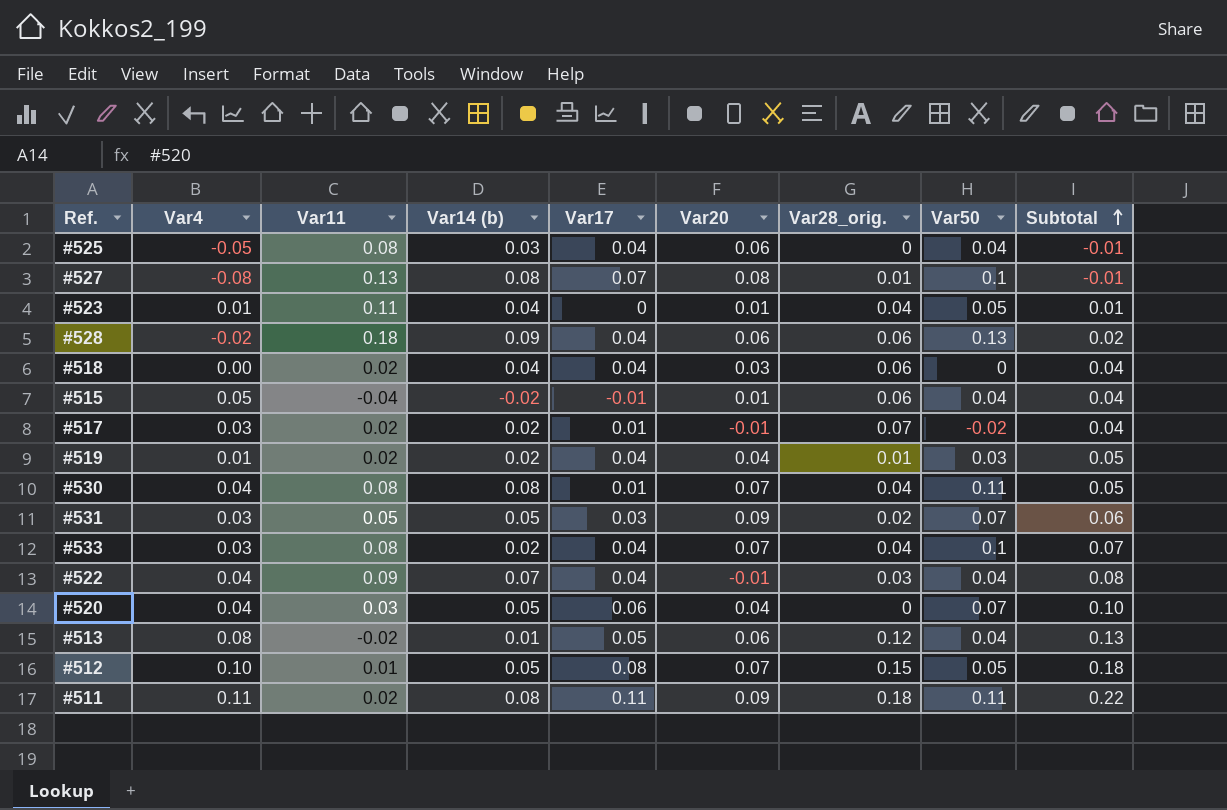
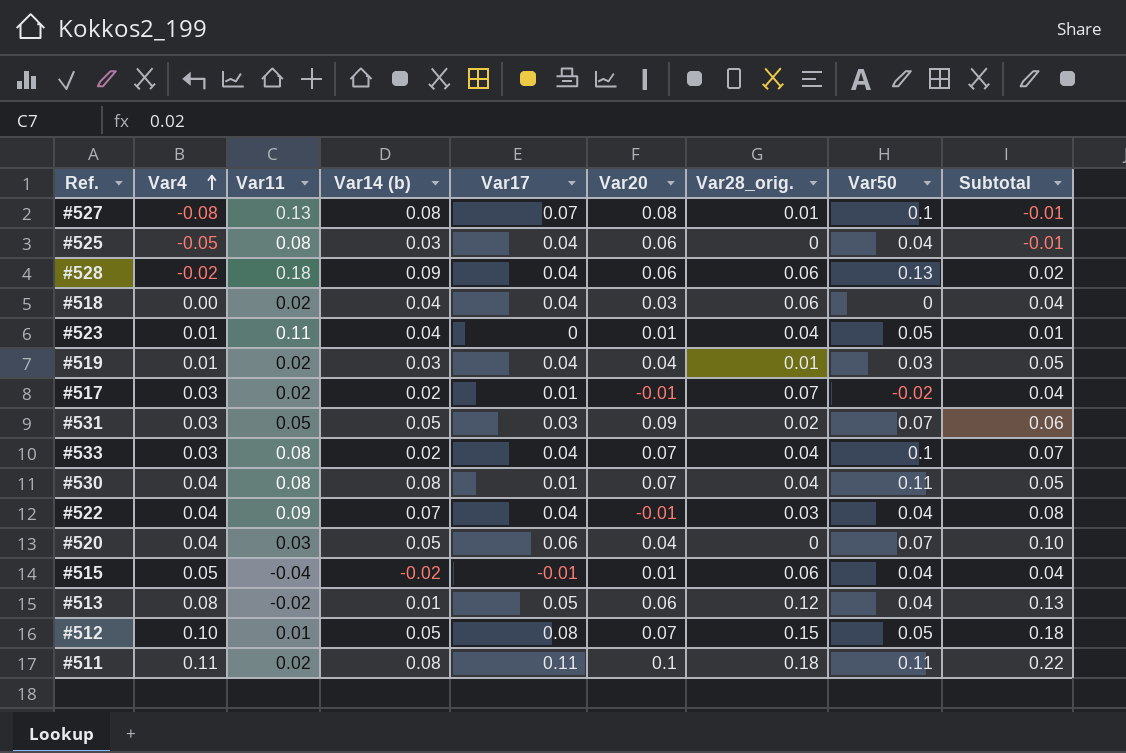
row order: Subtotal ascending -> Var4 ascending
#519 | Var14 (b): 0.02 -> 0.03
#511 | Var20: 0.09 -> 0.1

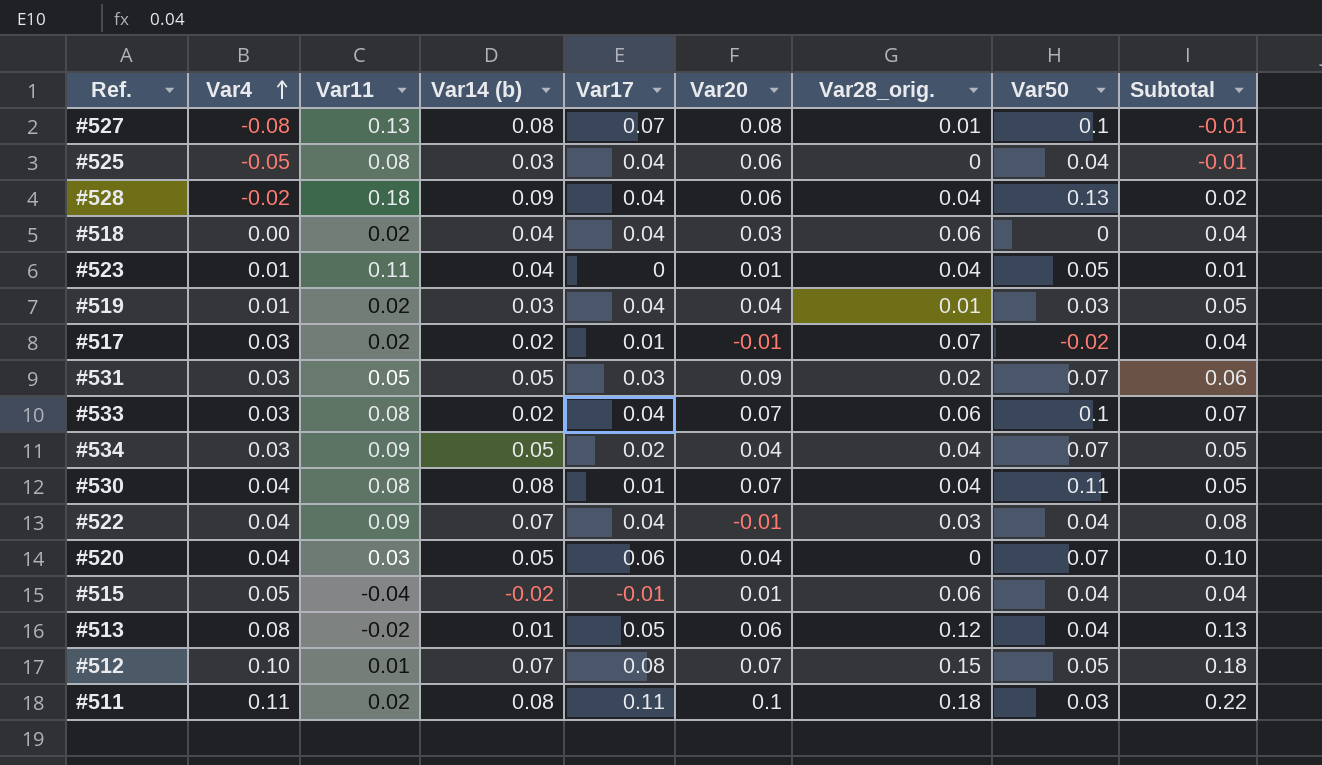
#528 | Var28_orig.: 0.06 -> 0.04
#533 | Var28_orig.: 0.04 -> 0.06
row #534: none -> 0.03 | 0.09 | 0.05 | 0.02 | 0.04 | 0.04 | 0.07 | 0.05
#512 | Var14 (b): 0.05 -> 0.07
#511 | Var50: 0.11 -> 0.03

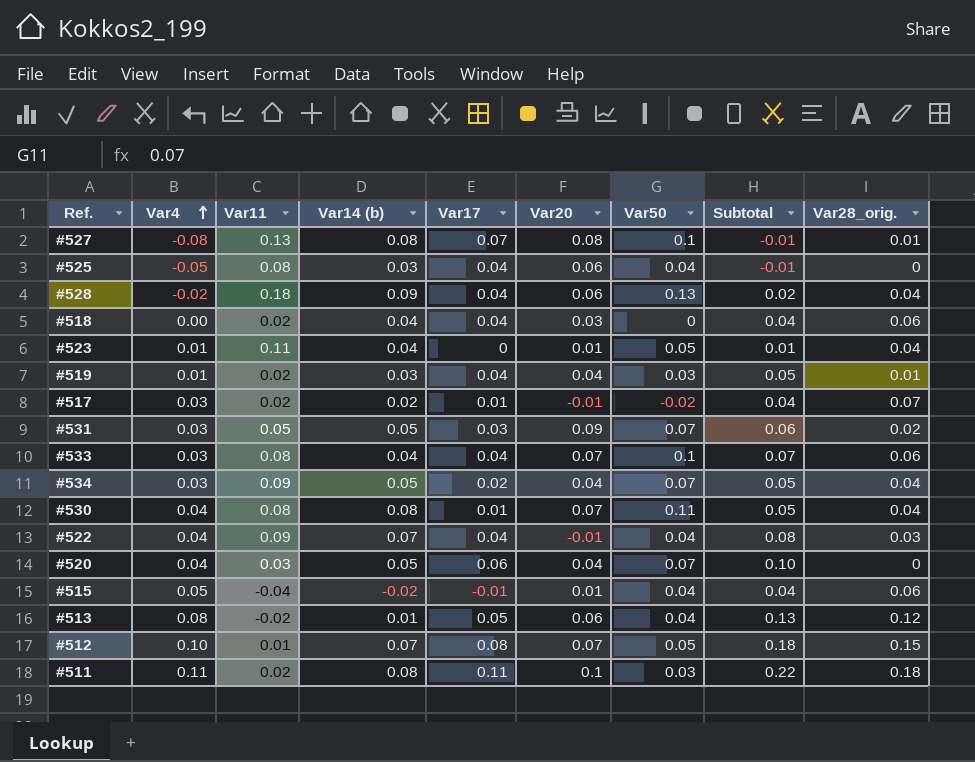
column Var28_orig. | position: 7 -> 9
#533 | Var14 (b): 0.02 -> 0.04

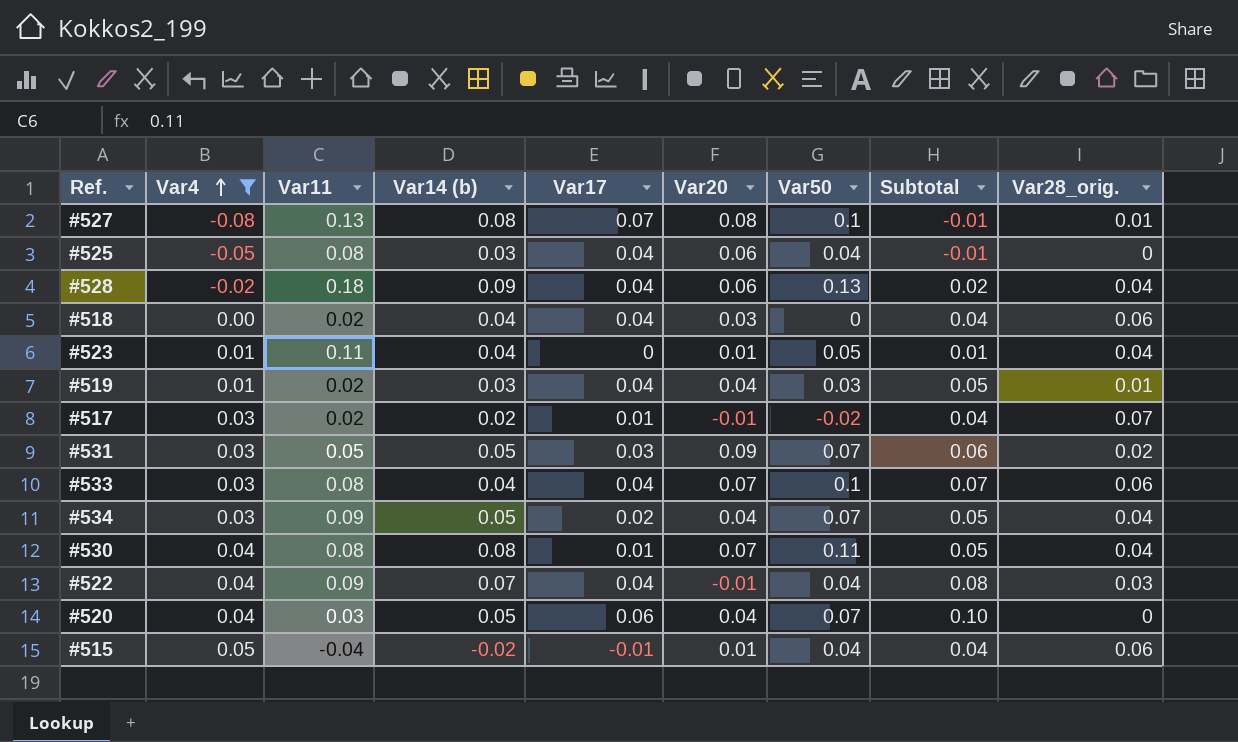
filter: none -> Var4 <= 0.05

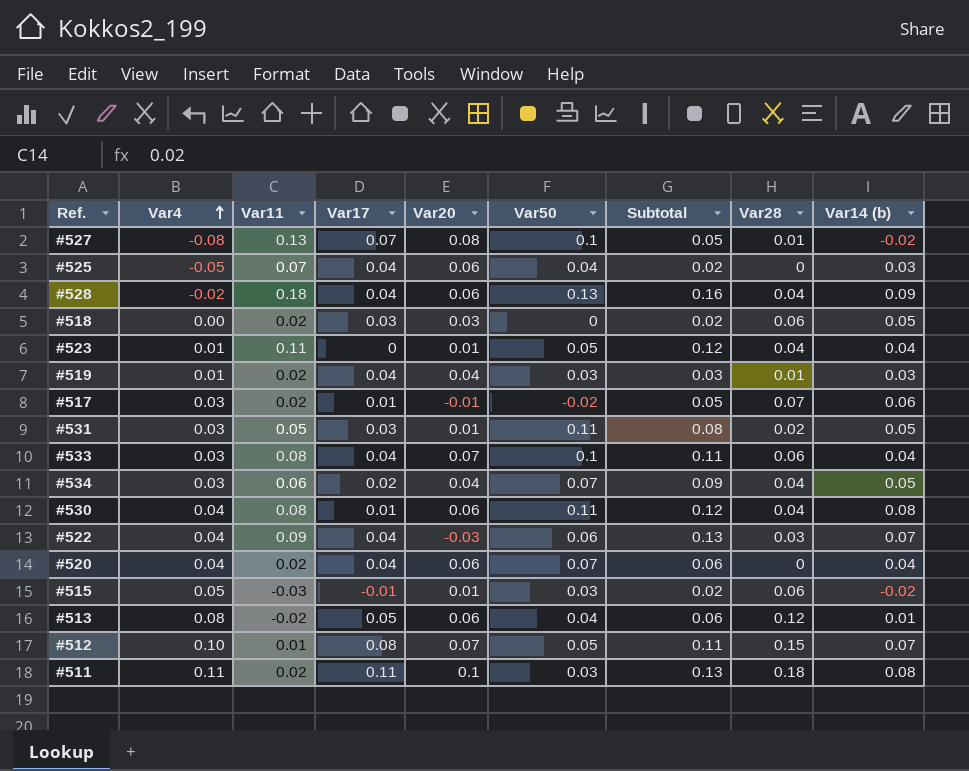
filter: Var4 <= 0.05 -> none
column Subtotal | formula: [Var4] + [Var17] -> [Var4] + [Var11]
column name: Var28_orig. -> Var28
column Var14 (b) | position: 4 -> 9
#527 | Var14 (b): 0.08 -> -0.02
#525 | Var11: 0.08 -> 0.07
#518 | Var17: 0.04 -> 0.03
#518 | Var14 (b): 0.04 -> 0.05
#517 | Var14 (b): 0.02 -> 0.06
#531 | Var20: 0.09 -> 0.01
#531 | Var50: 0.07 -> 0.11
#534 | Var11: 0.09 -> 0.06
#530 | Var20: 0.07 -> 0.06
#522 | Var20: -0.01 -> -0.03
#522 | Var50: 0.04 -> 0.06
#520 | Var11: 0.03 -> 0.02
#520 | Var17: 0.06 -> 0.04
#520 | Var20: 0.04 -> 0.06
#520 | Var14 (b): 0.05 -> 0.04
#515 | Var11: -0.04 -> -0.03
#515 | Var50: 0.04 -> 0.03

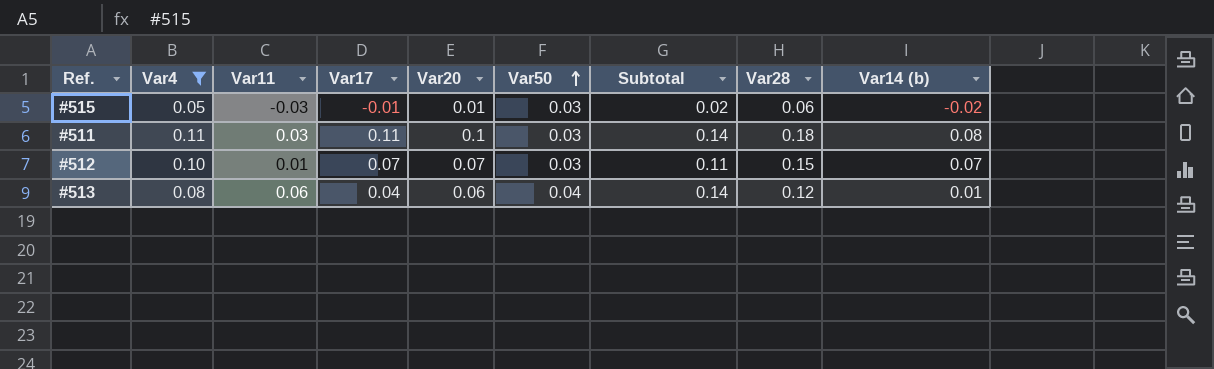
filter: none -> Var4 >= 0.05
row order: Var4 ascending -> Var50 ascending
#511 | Var11: 0.02 -> 0.03
#511 | Subtotal: 0.13 -> 0.14
#512 | Var17: 0.08 -> 0.07
#512 | Var50: 0.05 -> 0.03
#513 | Var11: -0.02 -> 0.06
#513 | Var17: 0.05 -> 0.04
#513 | Subtotal: 0.06 -> 0.14

